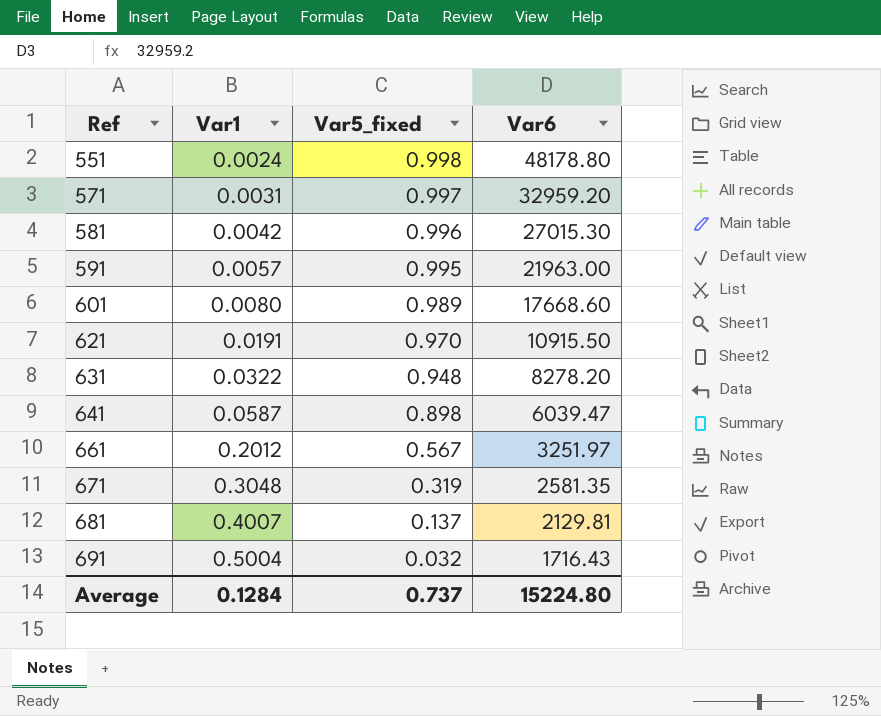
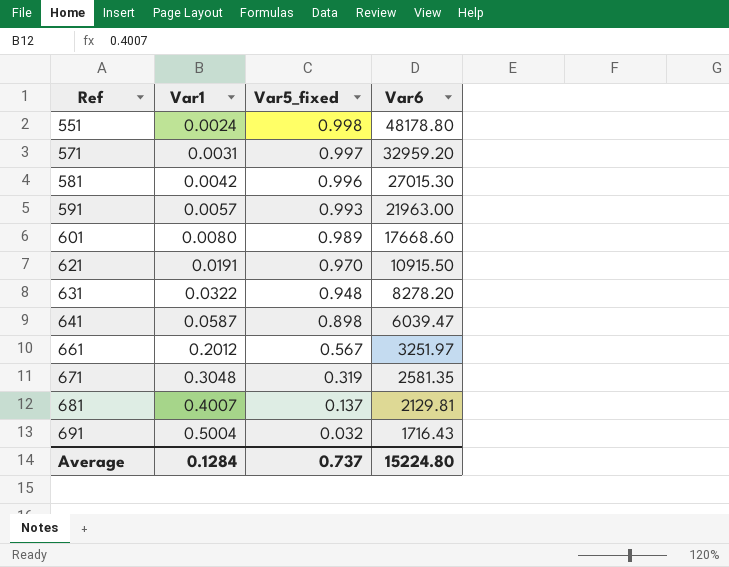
591 | Var5_fixed: 0.995 -> 0.993

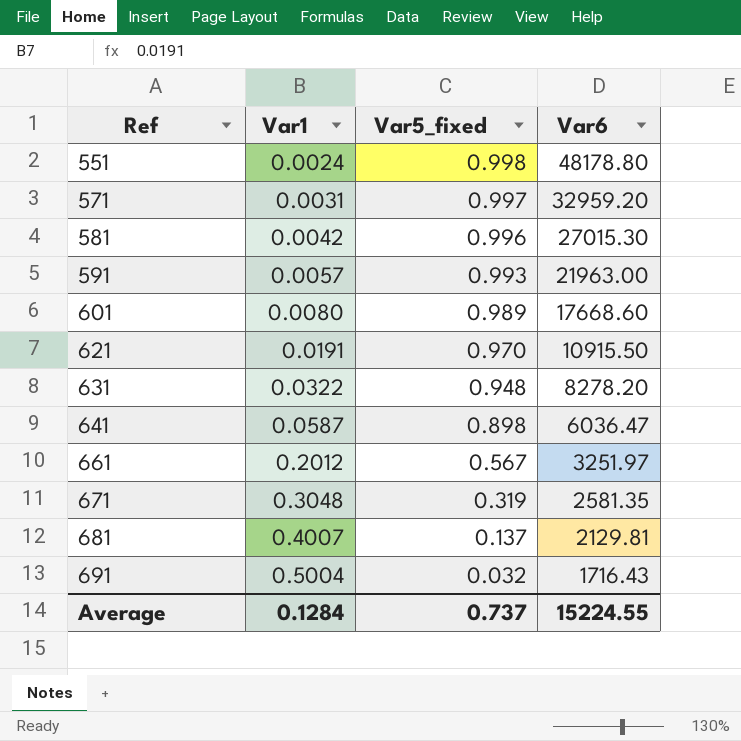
641 | Var6: 6039.47 -> 6036.47
Average | Var6: 15224.80 -> 15224.55

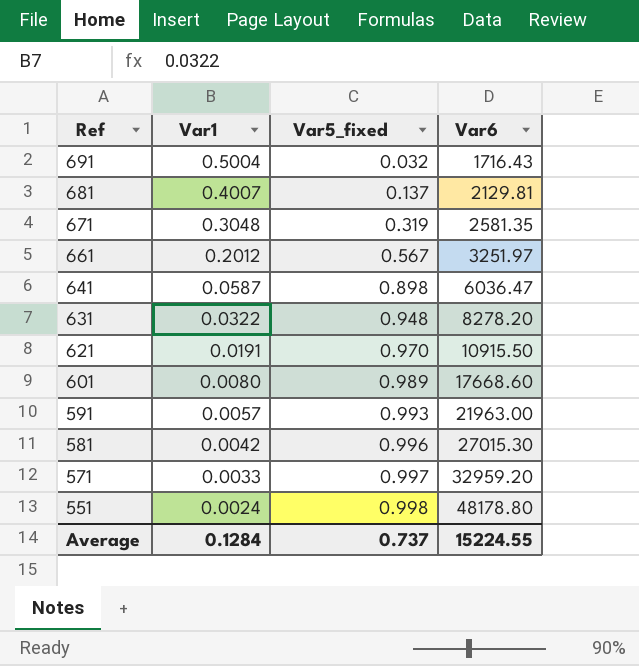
row order: Ref ascending -> Ref descending
571 | Var1: 0.0031 -> 0.0033

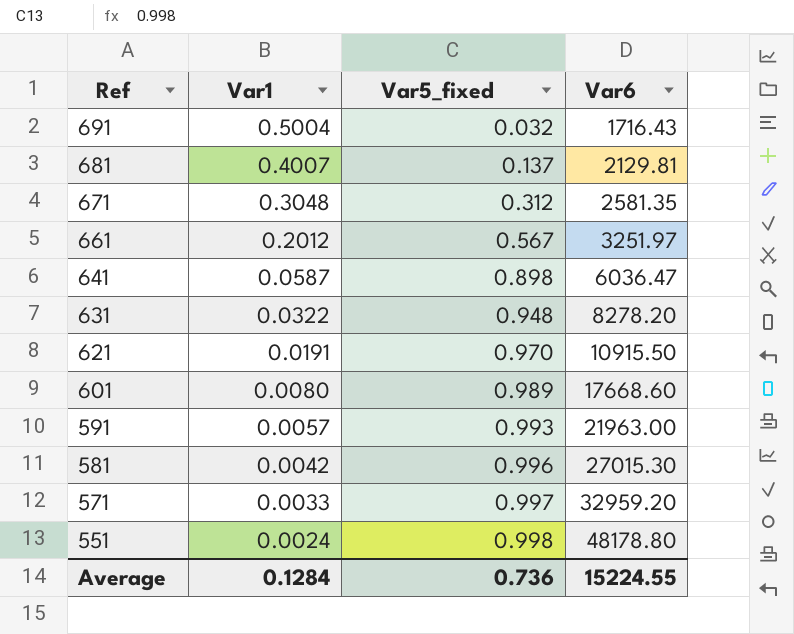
671 | Var5_fixed: 0.319 -> 0.312
Average | Var5_fixed: 0.737 -> 0.736

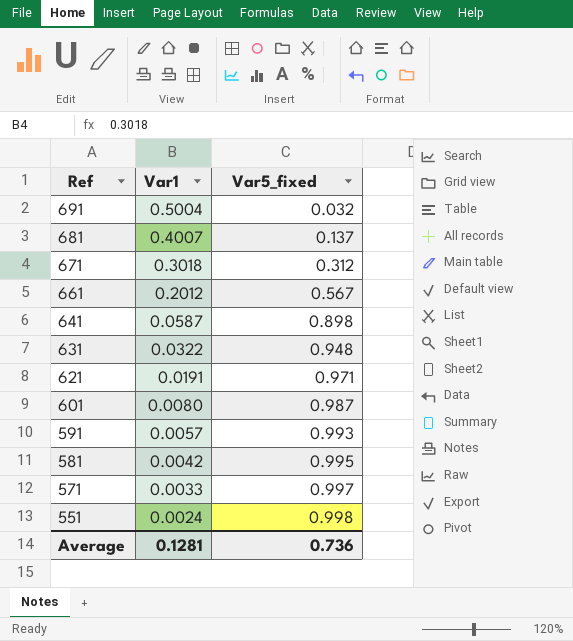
column Var6 | position: 4 -> none
671 | Var1: 0.3048 -> 0.3018
621 | Var5_fixed: 0.970 -> 0.971
601 | Var5_fixed: 0.989 -> 0.987
581 | Var5_fixed: 0.996 -> 0.995
Average | Var1: 0.1284 -> 0.1281

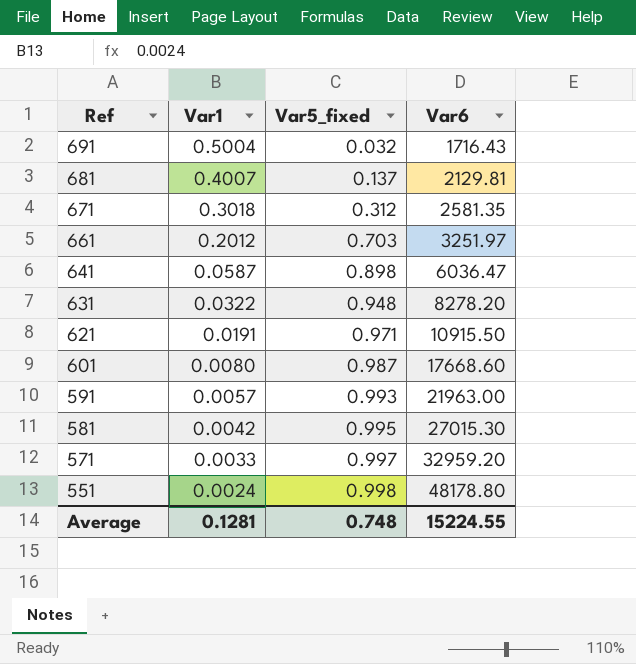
column Var6 | position: none -> 4
661 | Var5_fixed: 0.567 -> 0.703
Average | Var5_fixed: 0.736 -> 0.748

